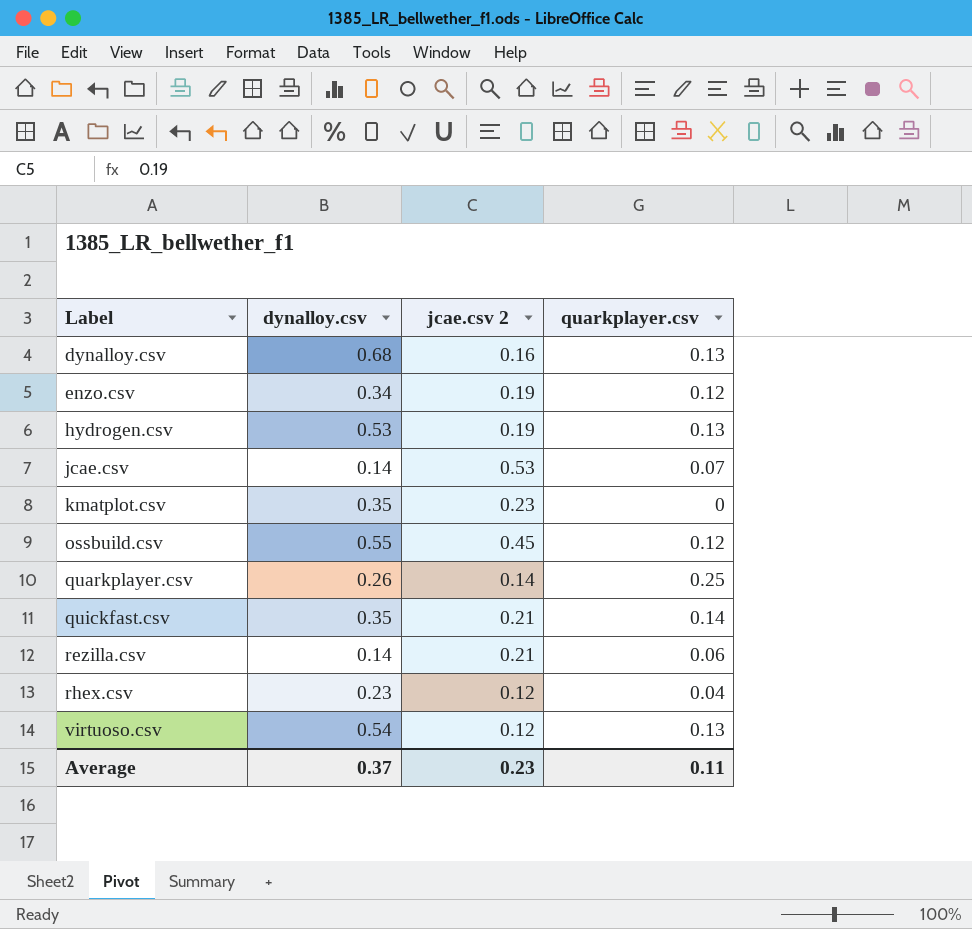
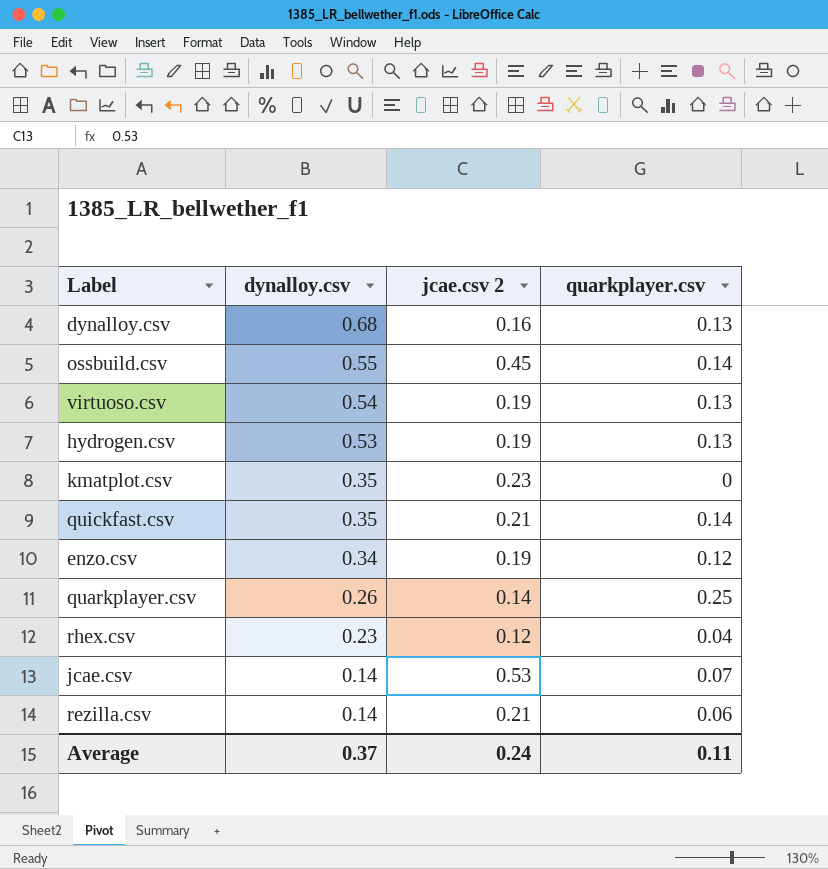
row order: Label ascending -> dynalloy.csv descending
ossbuild.csv | quarkplayer.csv: 0.12 -> 0.14
virtuoso.csv | jcae.csv 2: 0.12 -> 0.19
Average | jcae.csv 2: 0.23 -> 0.24

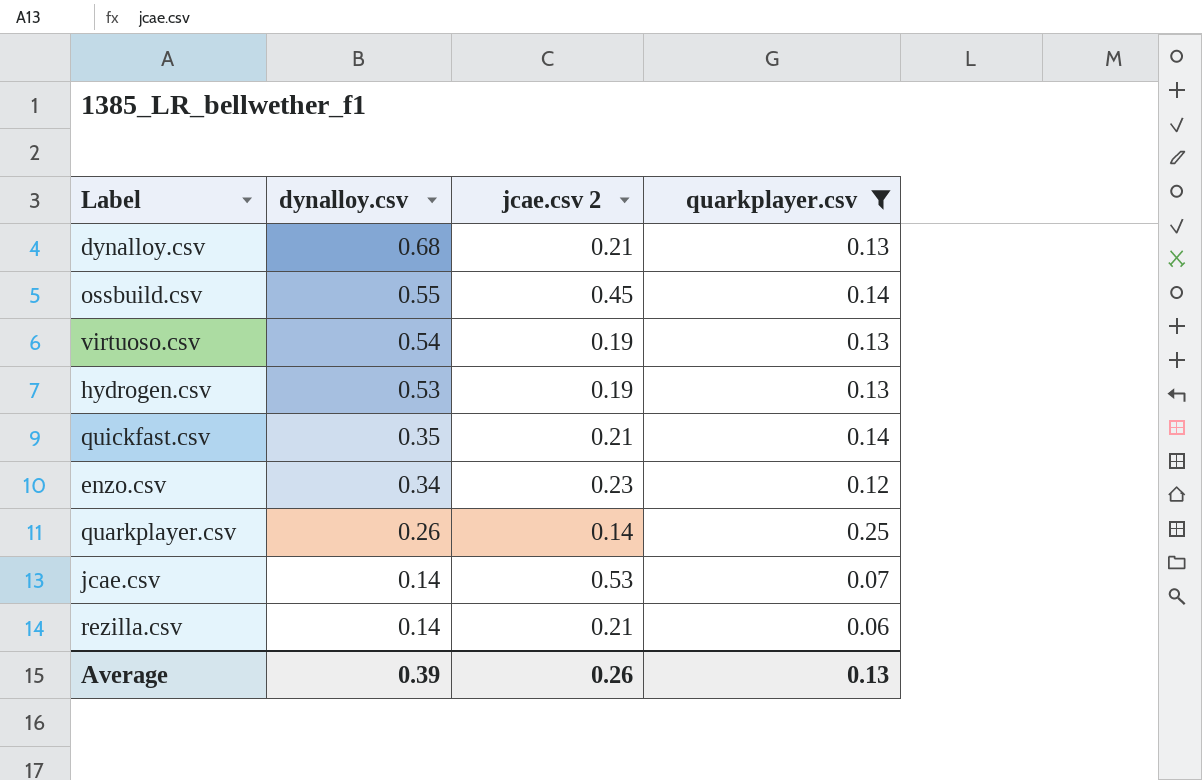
filter: none -> quarkplayer.csv >= 0.06
dynalloy.csv | jcae.csv 2: 0.16 -> 0.21
enzo.csv | jcae.csv 2: 0.19 -> 0.23
Average | dynalloy.csv: 0.37 -> 0.39
Average | jcae.csv 2: 0.24 -> 0.26
Average | quarkplayer.csv: 0.11 -> 0.13

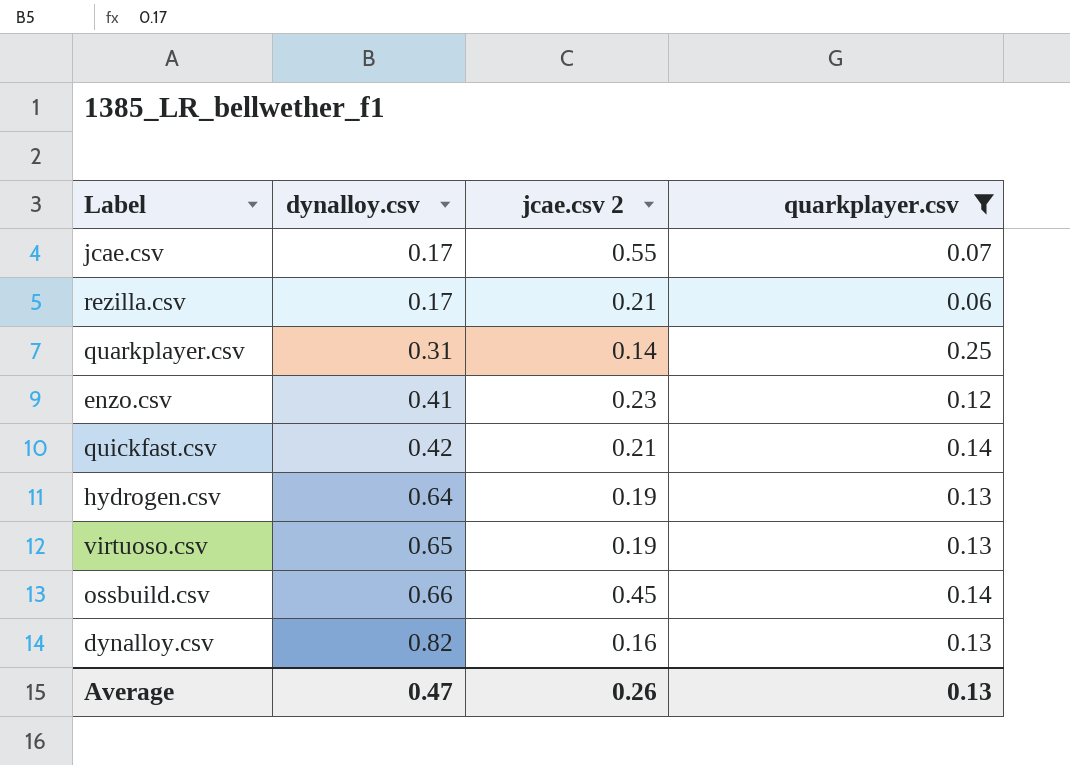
row order: dynalloy.csv descending -> dynalloy.csv ascending
jcae.csv | dynalloy.csv: 0.14 -> 0.17
jcae.csv | jcae.csv 2: 0.53 -> 0.55
rezilla.csv | dynalloy.csv: 0.14 -> 0.17
quarkplayer.csv | dynalloy.csv: 0.26 -> 0.31
enzo.csv | dynalloy.csv: 0.34 -> 0.41
quickfast.csv | dynalloy.csv: 0.35 -> 0.42
hydrogen.csv | dynalloy.csv: 0.53 -> 0.64
virtuoso.csv | dynalloy.csv: 0.54 -> 0.65
ossbuild.csv | dynalloy.csv: 0.55 -> 0.66
dynalloy.csv | dynalloy.csv: 0.68 -> 0.82
dynalloy.csv | jcae.csv 2: 0.21 -> 0.16
Average | dynalloy.csv: 0.39 -> 0.47

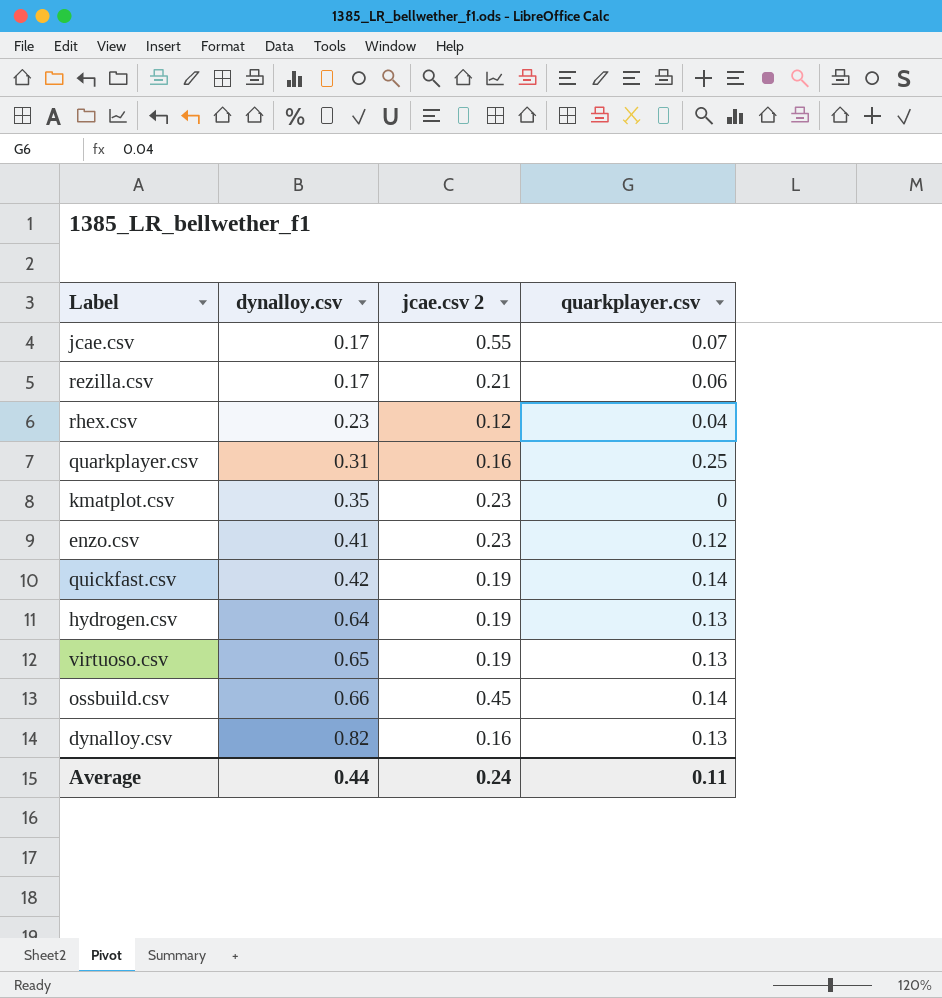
filter: quarkplayer.csv >= 0.06 -> none
quarkplayer.csv | jcae.csv 2: 0.14 -> 0.16
quickfast.csv | jcae.csv 2: 0.21 -> 0.19
Average | dynalloy.csv: 0.47 -> 0.44
Average | jcae.csv 2: 0.26 -> 0.24
Average | quarkplayer.csv: 0.13 -> 0.11

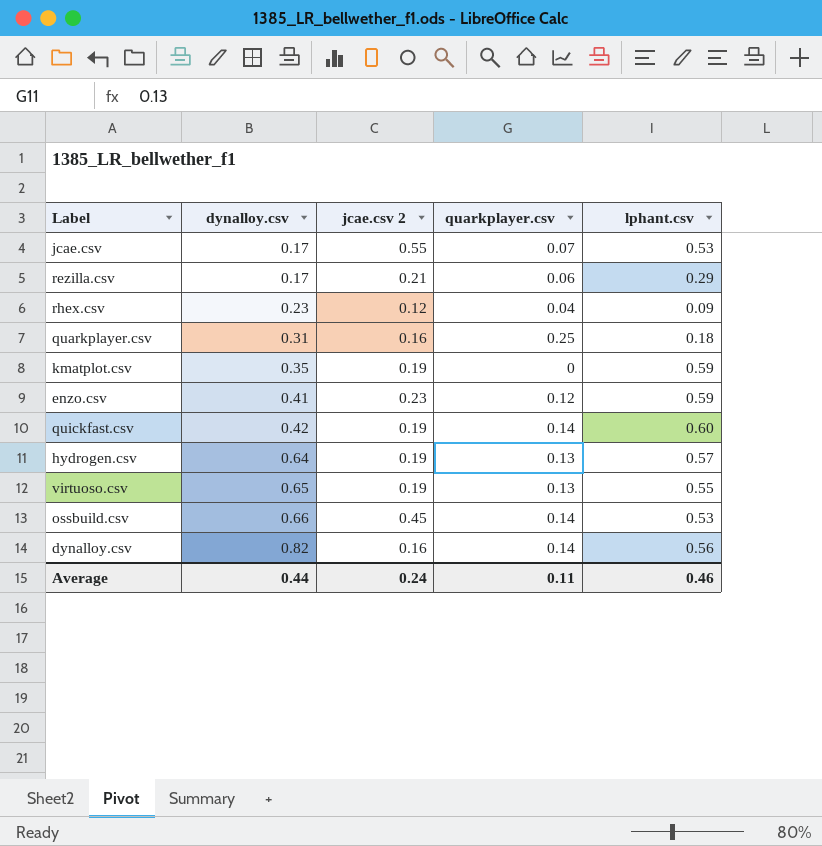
column lphant.csv | position: none -> 5
kmatplot.csv | jcae.csv 2: 0.23 -> 0.19
dynalloy.csv | quarkplayer.csv: 0.13 -> 0.14

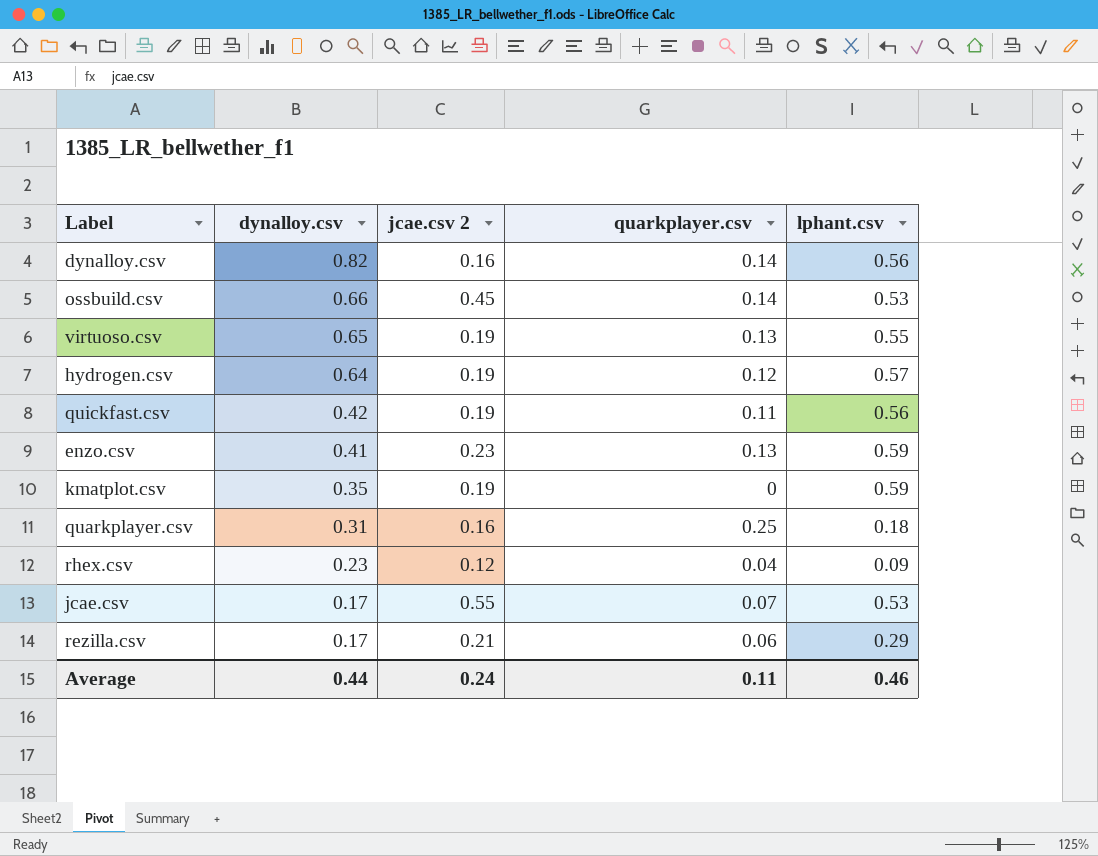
row order: dynalloy.csv ascending -> dynalloy.csv descending
hydrogen.csv | quarkplayer.csv: 0.13 -> 0.12
quickfast.csv | quarkplayer.csv: 0.14 -> 0.11
quickfast.csv | lphant.csv: 0.60 -> 0.56
enzo.csv | quarkplayer.csv: 0.12 -> 0.13

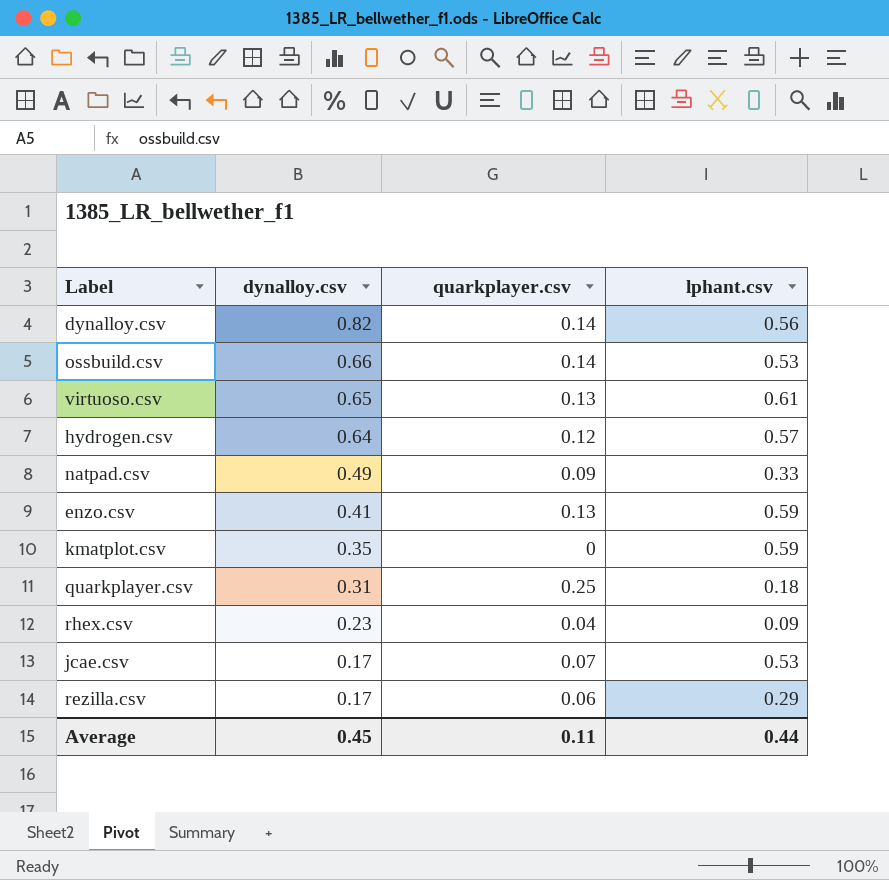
column jcae.csv 2 | position: 3 -> none
row quickfast.csv: 0.42 | 0.19 | 0.11 | 0.56 -> none
virtuoso.csv | lphant.csv: 0.55 -> 0.61
row natpad.csv: none -> 0.49 | 0.09 | 0.33
Average | dynalloy.csv: 0.44 -> 0.45
Average | lphant.csv: 0.46 -> 0.44

